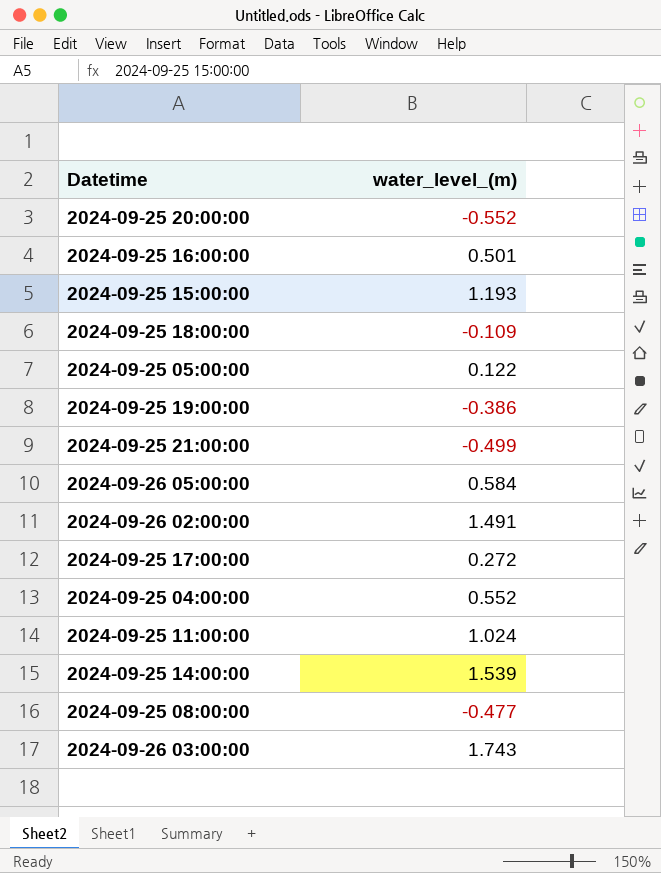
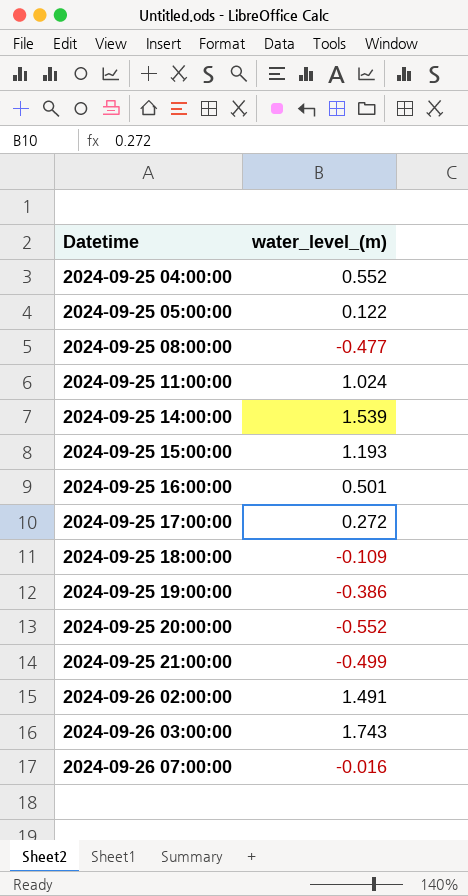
row order: none -> Datetime ascending
row 2024-09-26 05:00:00: 0.584 -> none
row 2024-09-26 07:00:00: none -> -0.016

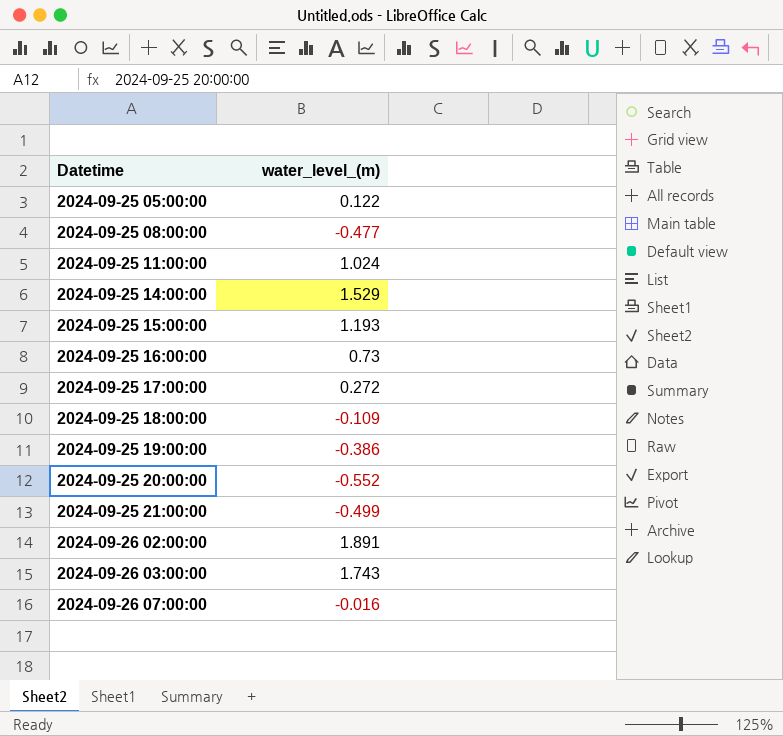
row 2024-09-25 04:00:00: 0.552 -> none
2024-09-25 14:00:00 | water_level_(m): 1.539 -> 1.529
2024-09-25 16:00:00 | water_level_(m): 0.501 -> 0.73
2024-09-26 02:00:00 | water_level_(m): 1.491 -> 1.891

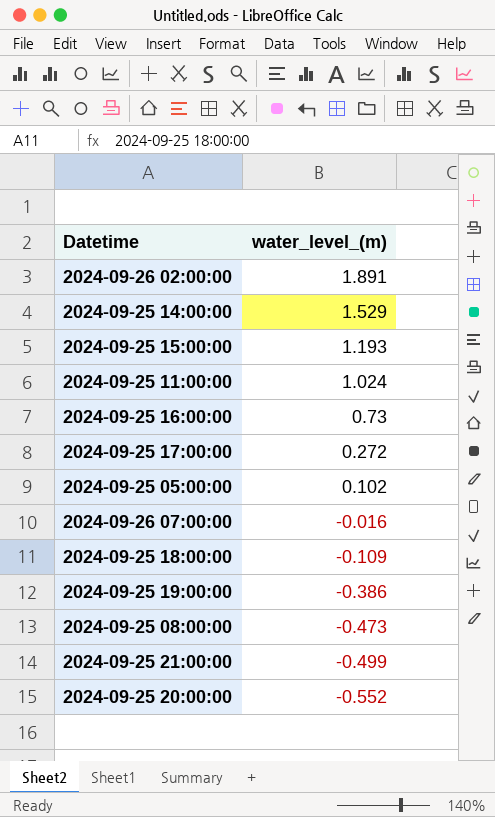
row order: Datetime ascending -> water_level_(m) descending
row 2024-09-26 03:00:00: 1.743 -> none
2024-09-25 05:00:00 | water_level_(m): 0.122 -> 0.102
2024-09-25 08:00:00 | water_level_(m): -0.477 -> -0.473

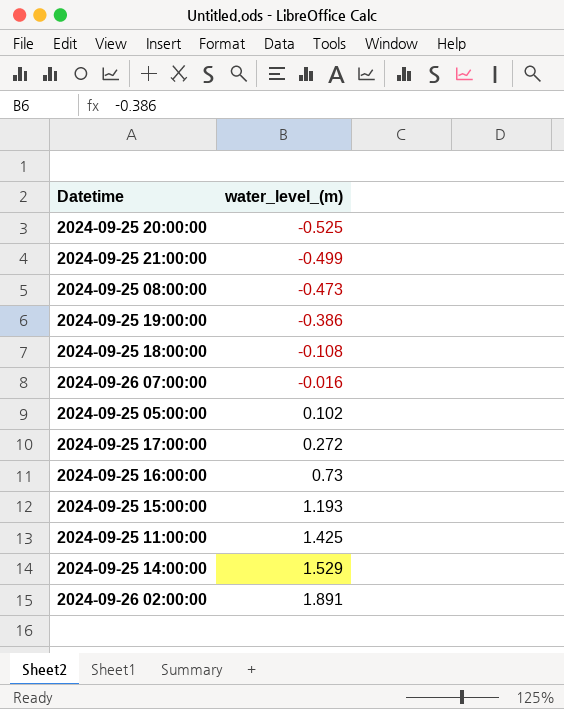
row order: water_level_(m) descending -> water_level_(m) ascending
2024-09-25 20:00:00 | water_level_(m): -0.552 -> -0.525
2024-09-25 18:00:00 | water_level_(m): -0.109 -> -0.108
2024-09-25 11:00:00 | water_level_(m): 1.024 -> 1.425

